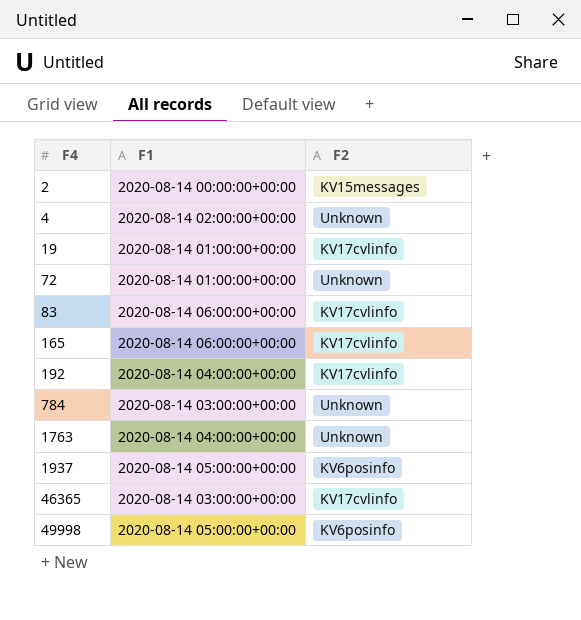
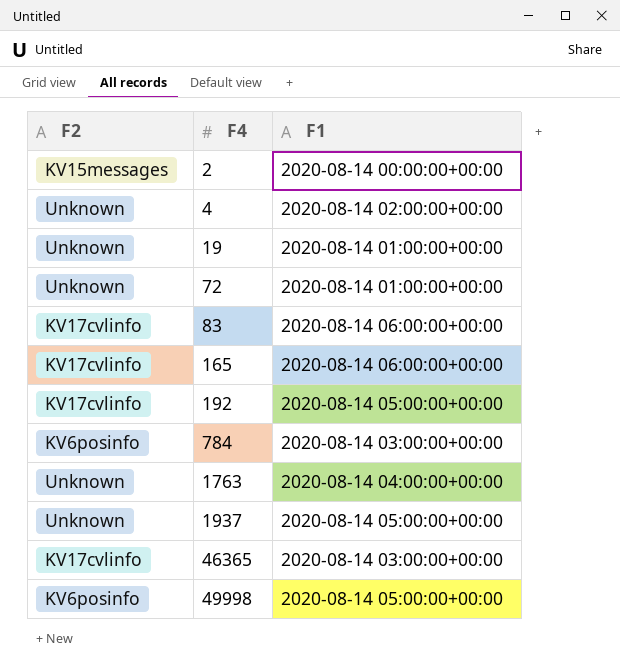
column F2 | position: 3 -> 1
19 | F2: KV17cvlinfo -> Unknown
192 | F1: 2020-08-14 04:00:00+00:00 -> 2020-08-14 05:00:00+00:00
784 | F2: Unknown -> KV6posinfo
1937 | F2: KV6posinfo -> Unknown

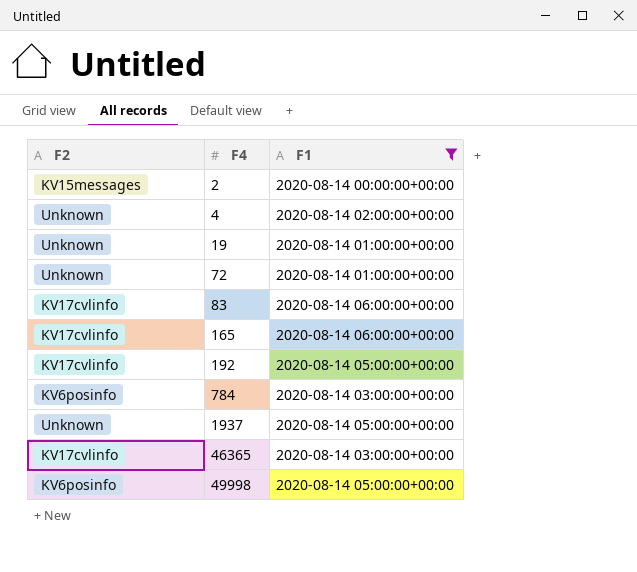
filter: none -> F1 != 2020-08-14 04:00:00+00:00

